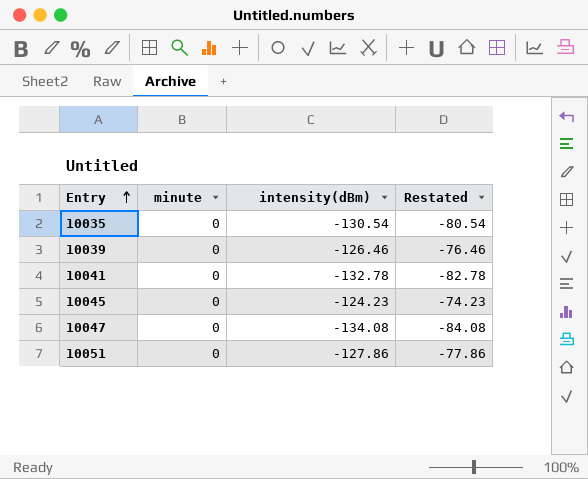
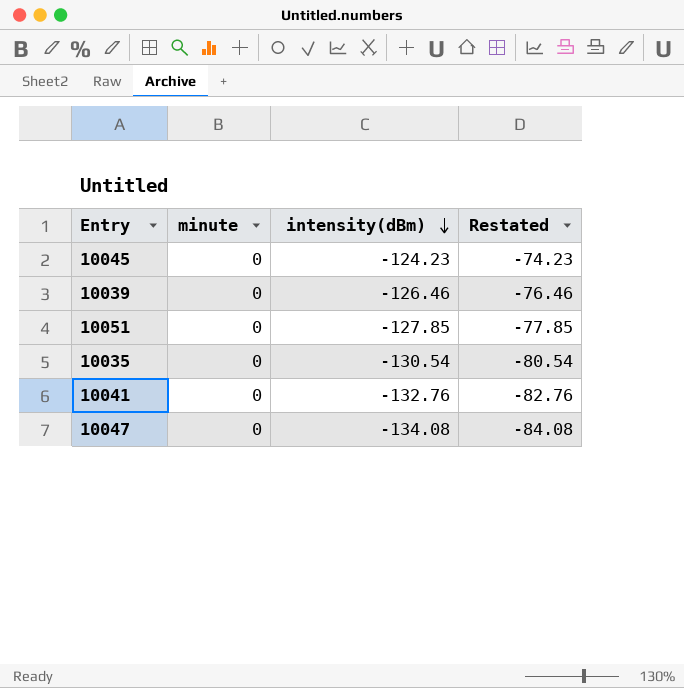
row order: Entry ascending -> intensity(dBm) descending
10051 | intensity(dBm): -127.86 -> -127.85
10051 | Restated: -77.86 -> -77.85
10041 | intensity(dBm): -132.78 -> -132.76
10041 | Restated: -82.78 -> -82.76

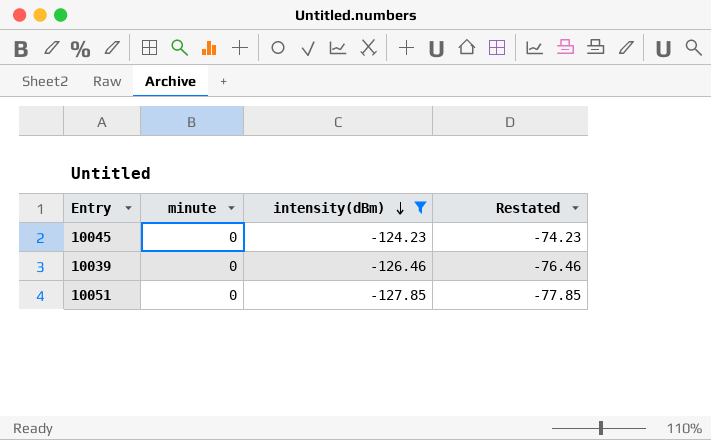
filter: none -> intensity(dBm) >= -127.85

